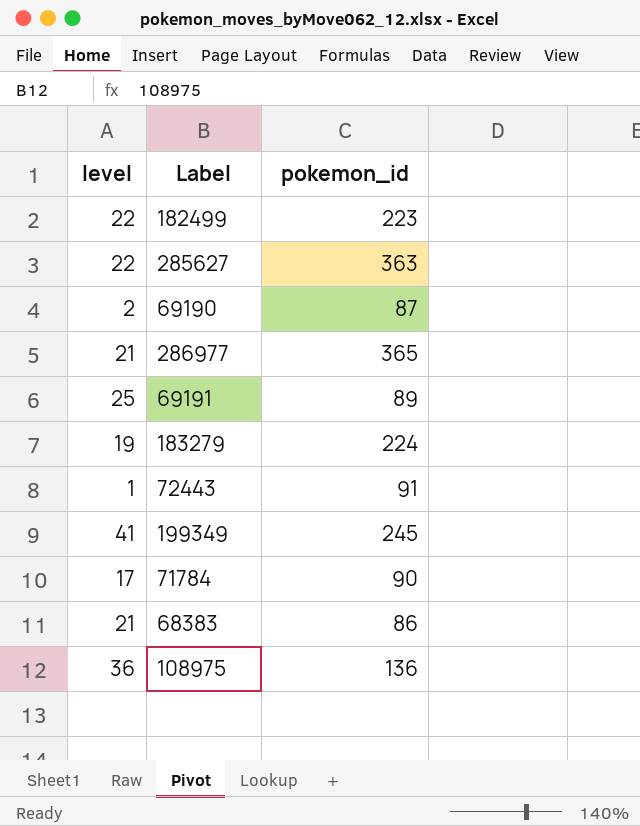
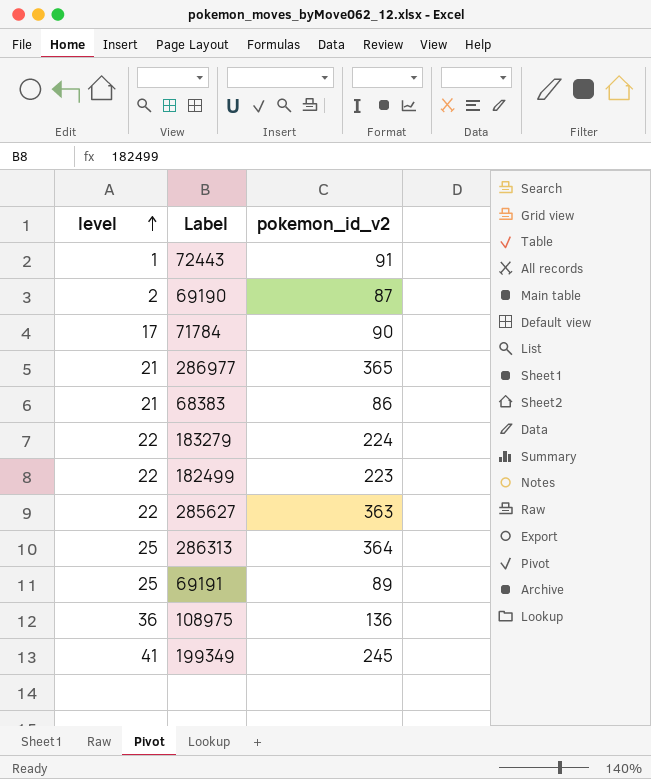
row order: none -> level ascending
column name: pokemon_id -> pokemon_id_v2
183279 | level: 19 -> 22
row 286313: none -> 25 | 364

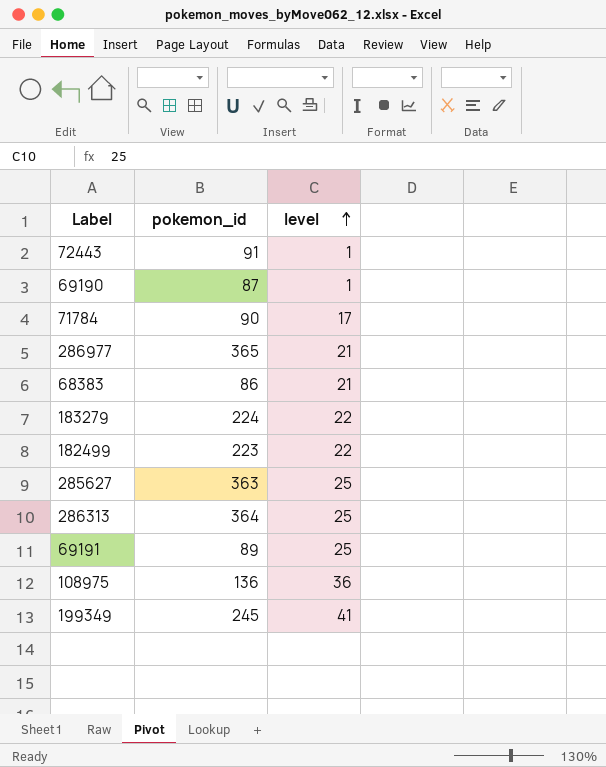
column name: pokemon_id_v2 -> pokemon_id
column level | position: 1 -> 3
69190 | level: 2 -> 1
285627 | level: 22 -> 25

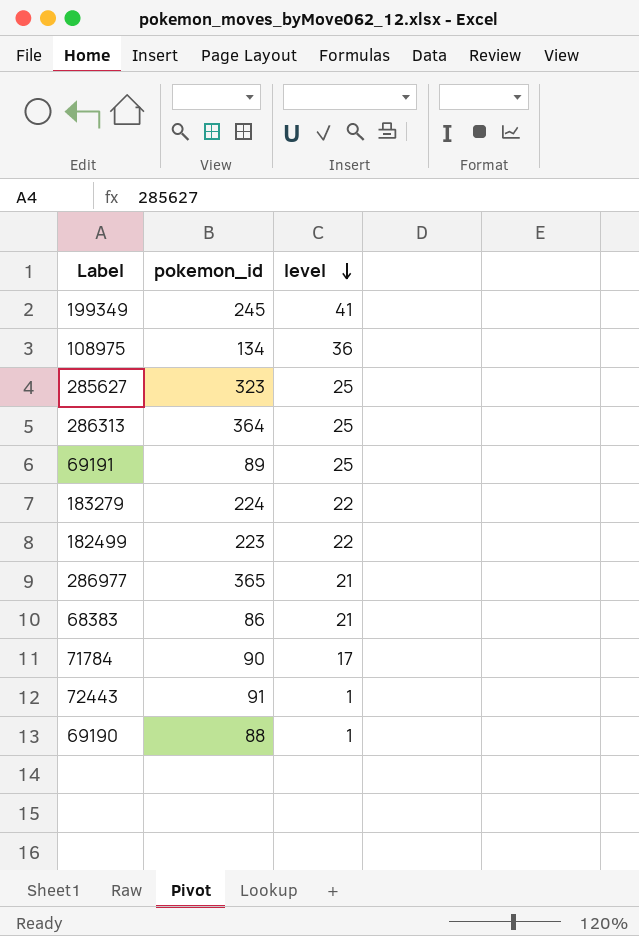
row order: level ascending -> level descending
108975 | pokemon_id: 136 -> 134
285627 | pokemon_id: 363 -> 323
69190 | pokemon_id: 87 -> 88

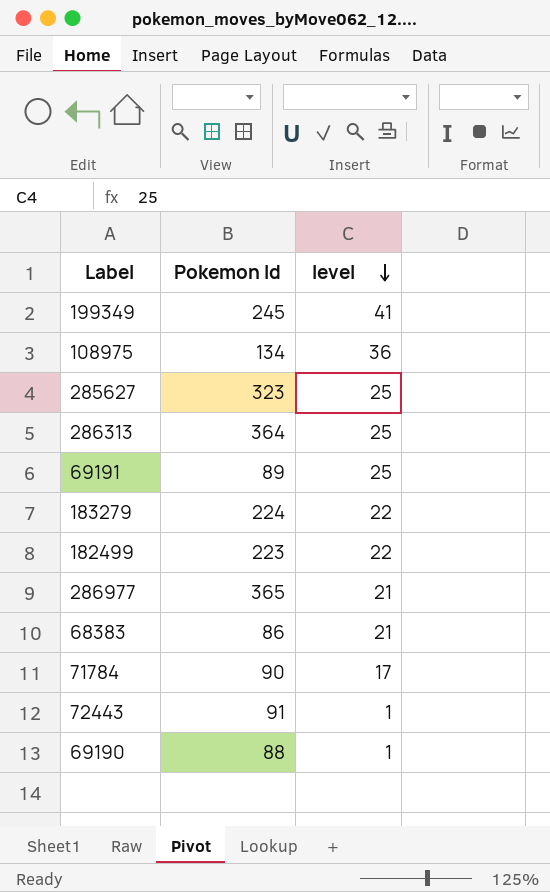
column name: pokemon_id -> Pokemon Id

